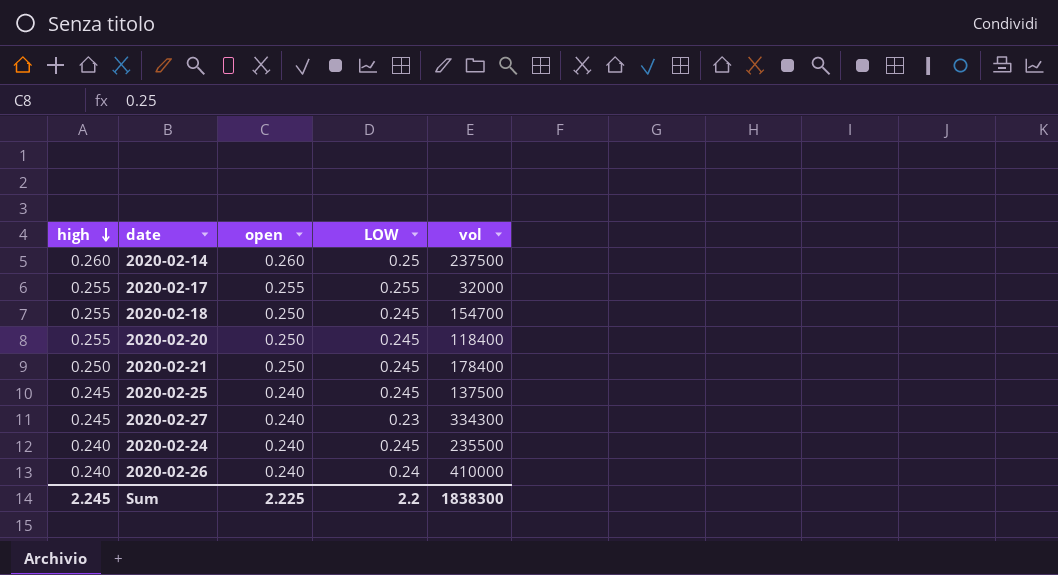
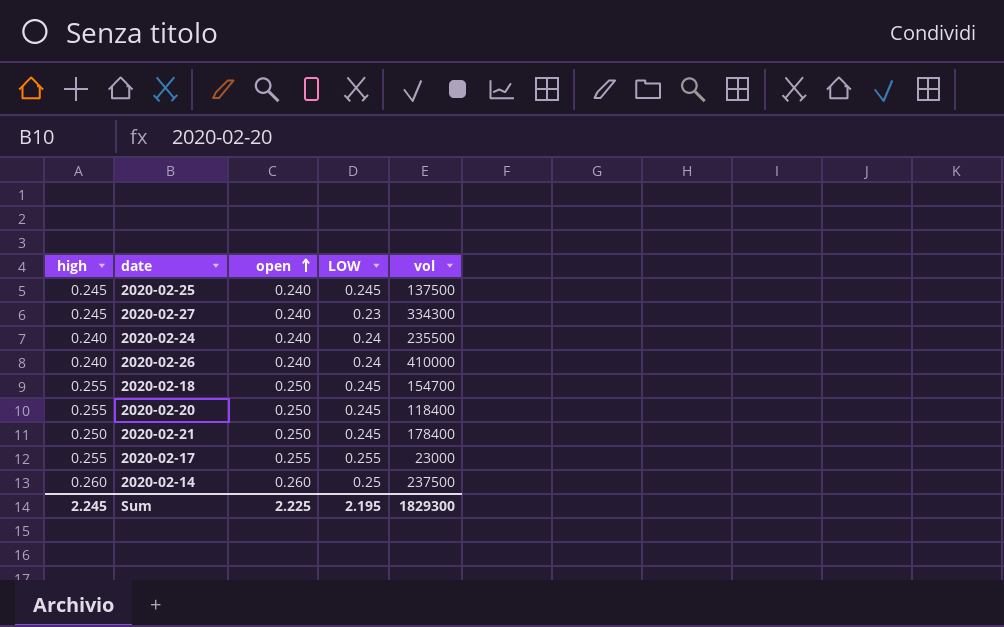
row order: high descending -> open ascending
2020-02-24 | LOW: 0.245 -> 0.24
2020-02-17 | vol: 32000 -> 23000
Sum | LOW: 2.2 -> 2.195
Sum | vol: 1838300 -> 1829300

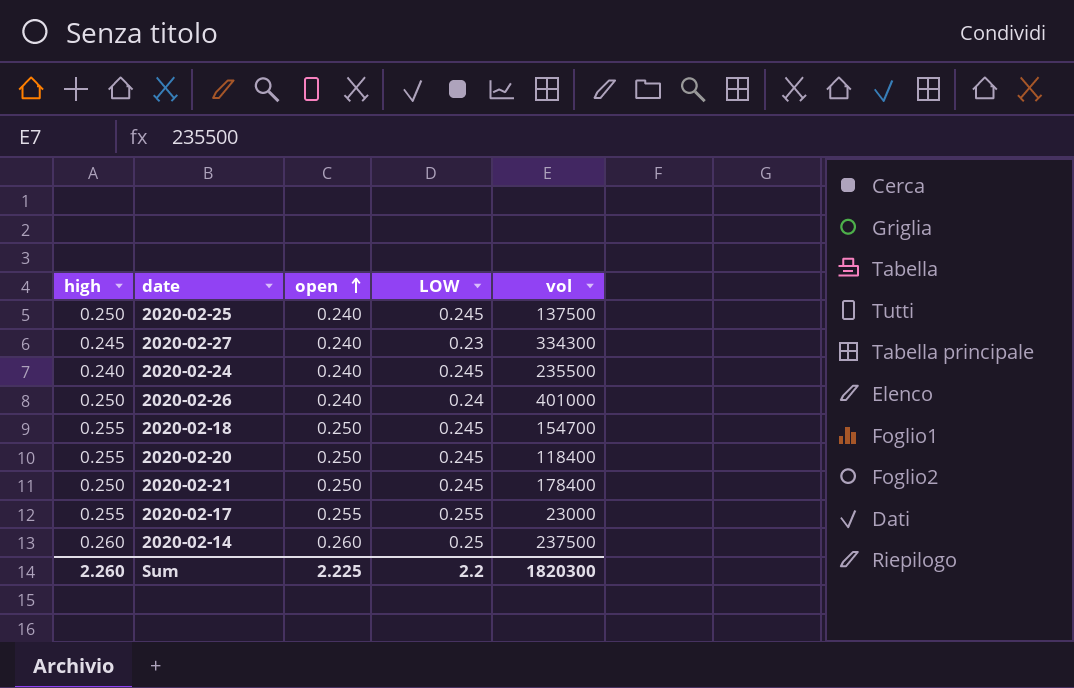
2020-02-25 | high: 0.245 -> 0.250
2020-02-24 | LOW: 0.24 -> 0.245
2020-02-26 | high: 0.240 -> 0.250
2020-02-26 | vol: 410000 -> 401000
Sum | high: 2.245 -> 2.260
Sum | LOW: 2.195 -> 2.2
Sum | vol: 1829300 -> 1820300

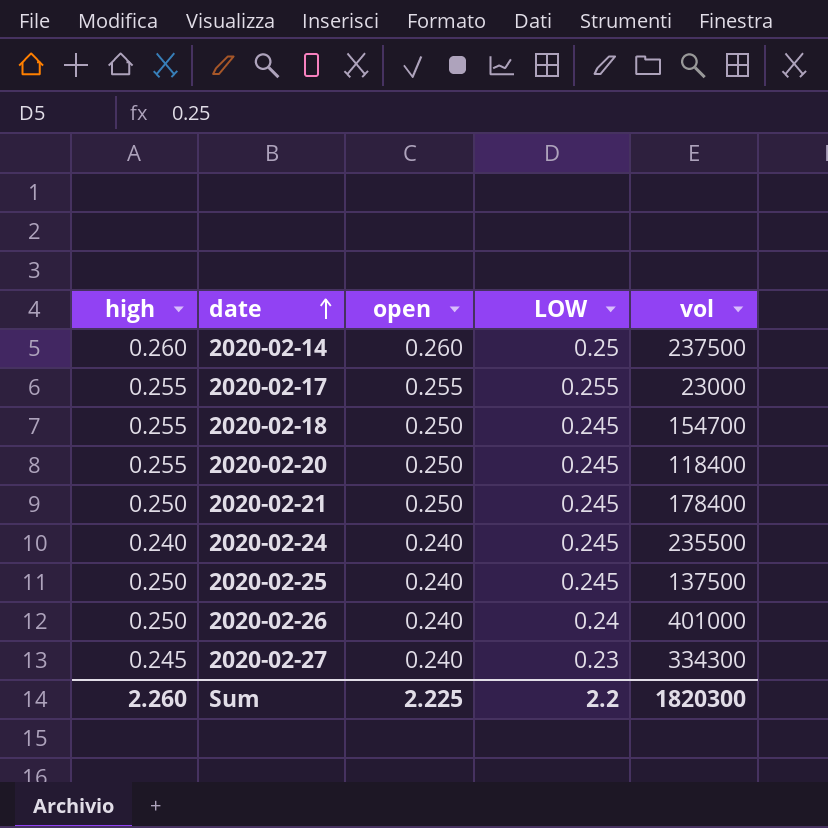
row order: open ascending -> date ascending

